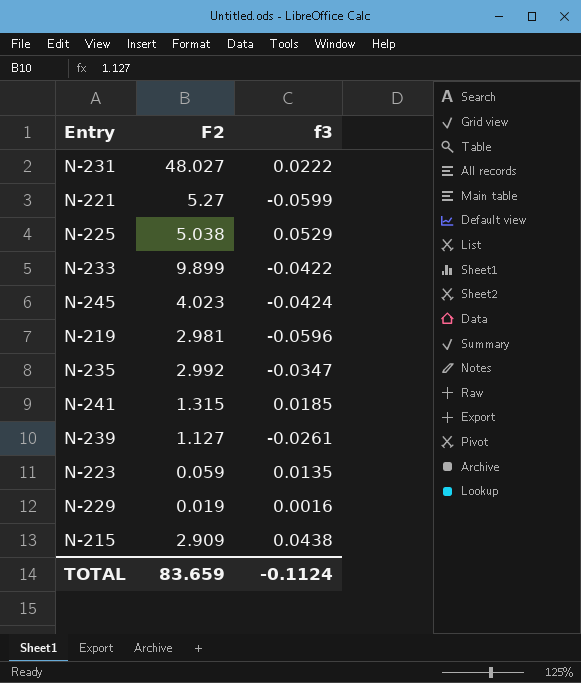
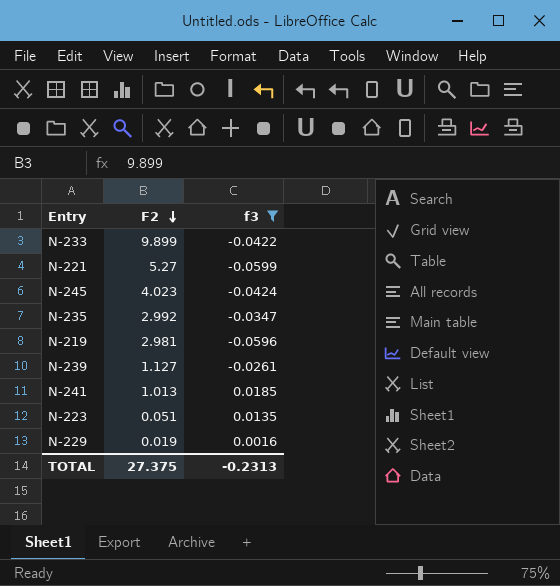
filter: none -> f3 <= 0.0185
row order: none -> F2 descending
N-241 | F2: 1.315 -> 1.013
N-223 | F2: 0.059 -> 0.051
TOTAL | F2: 83.659 -> 27.375
TOTAL | f3: -0.1124 -> -0.2313

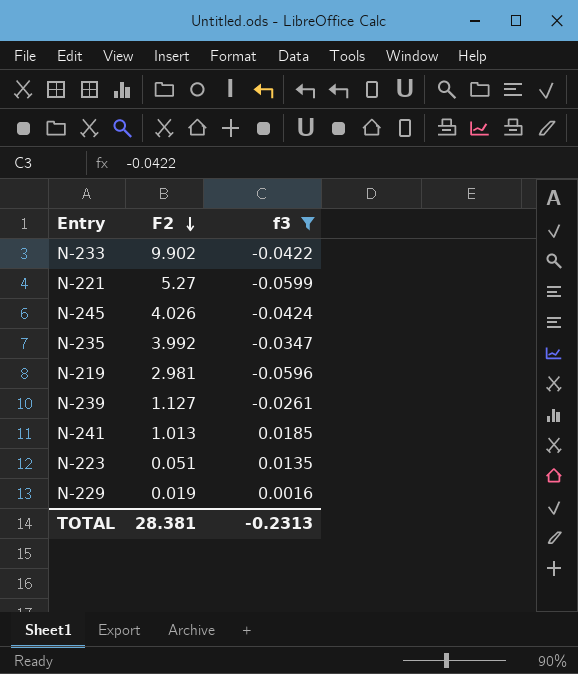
N-233 | F2: 9.899 -> 9.902
N-245 | F2: 4.023 -> 4.026
N-235 | F2: 2.992 -> 3.992
TOTAL | F2: 27.375 -> 28.381

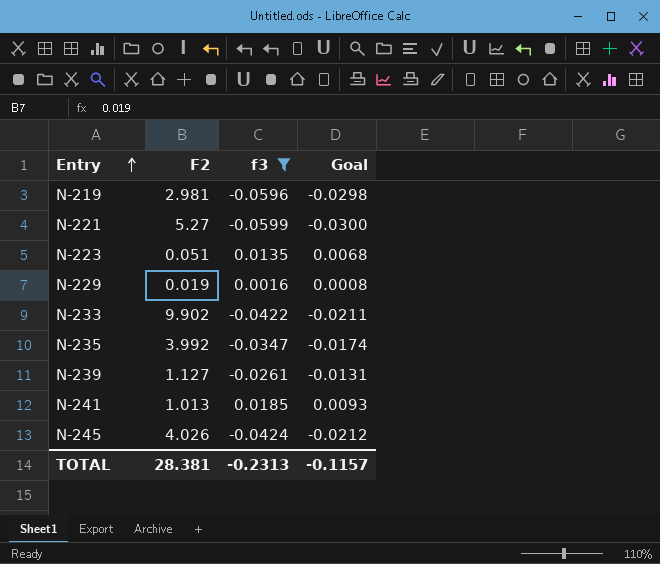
row order: F2 descending -> Entry ascending
column Goal | formula: none -> [f3] * 0.5

